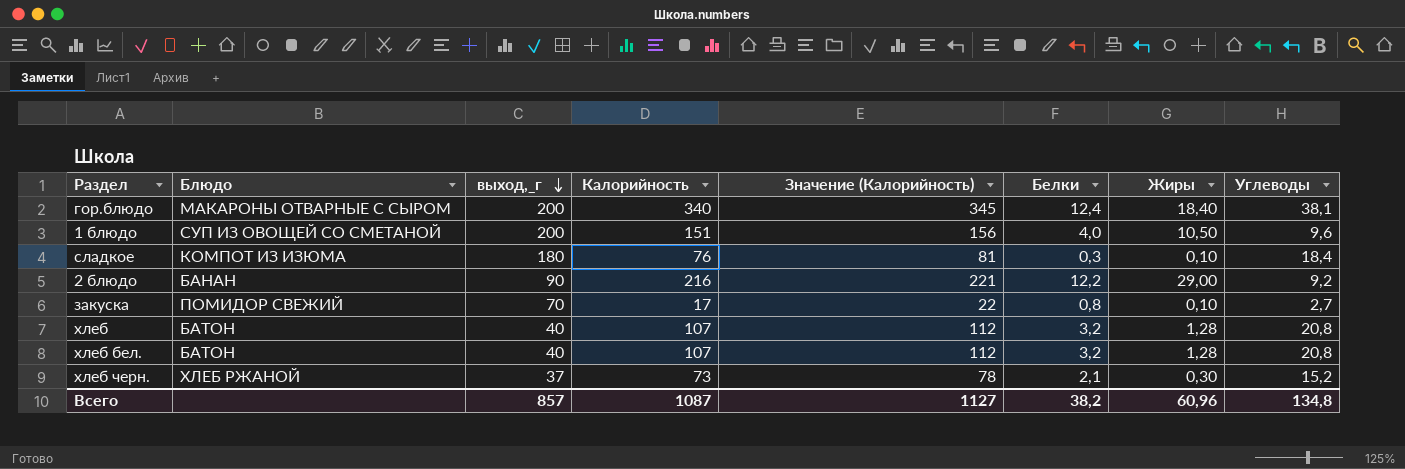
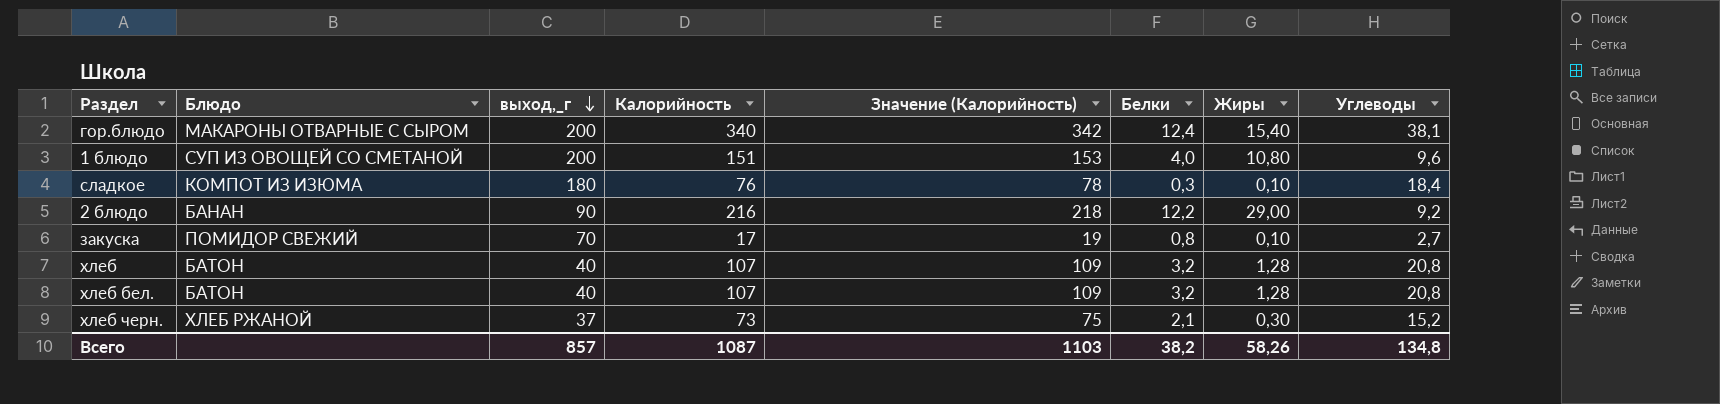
column Значение (Калорийность) | formula: [Калорийность] + 5 -> [Калорийность] + 2
гор.блюдо | Жиры: 18,40 -> 15,40
1 блюдо | Жиры: 10,50 -> 10,80
Всего | Значение (Калорийность): 1127 -> 1103
Всего | Жиры: 60,96 -> 58,26

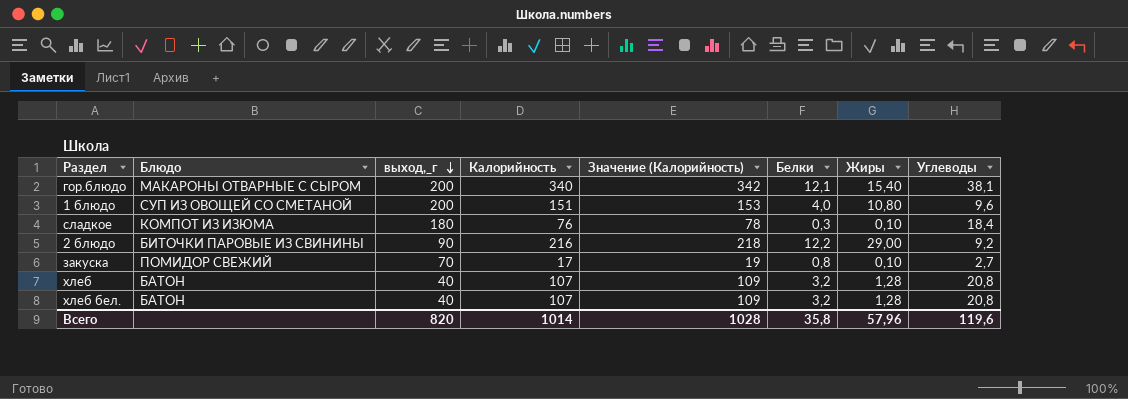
row хлеб черн.: ХЛЕБ РЖАНОЙ | 37 | 73 | 75 | 2,1 | 0,30 | 15,2 -> none
гор.блюдо | Белки: 12,4 -> 12,1
2 блюдо | Блюдо: БАНАН -> БИТОЧКИ ПАРОВЫЕ ИЗ СВИНИНЫ
Всего | выход,_г: 857 -> 820
Всего | Калорийность: 1087 -> 1014
Всего | Значение (Калорийность): 1103 -> 1028
Всего | Белки: 38,2 -> 35,8
Всего | Жиры: 58,26 -> 57,96
Всего | Углеводы: 134,8 -> 119,6

